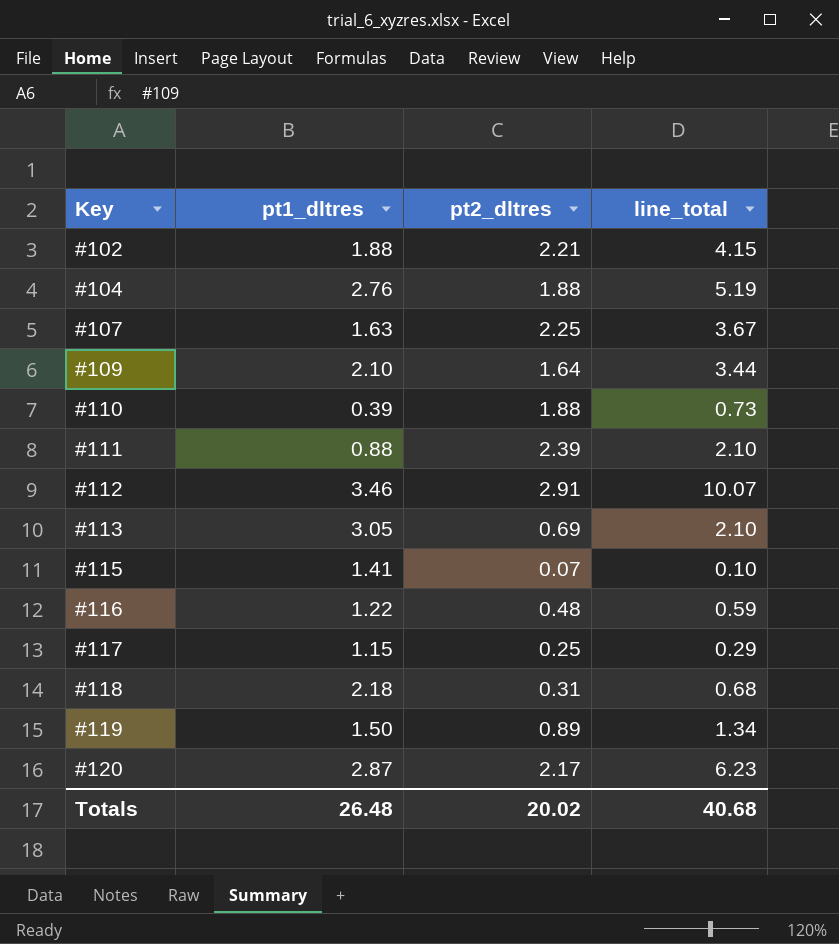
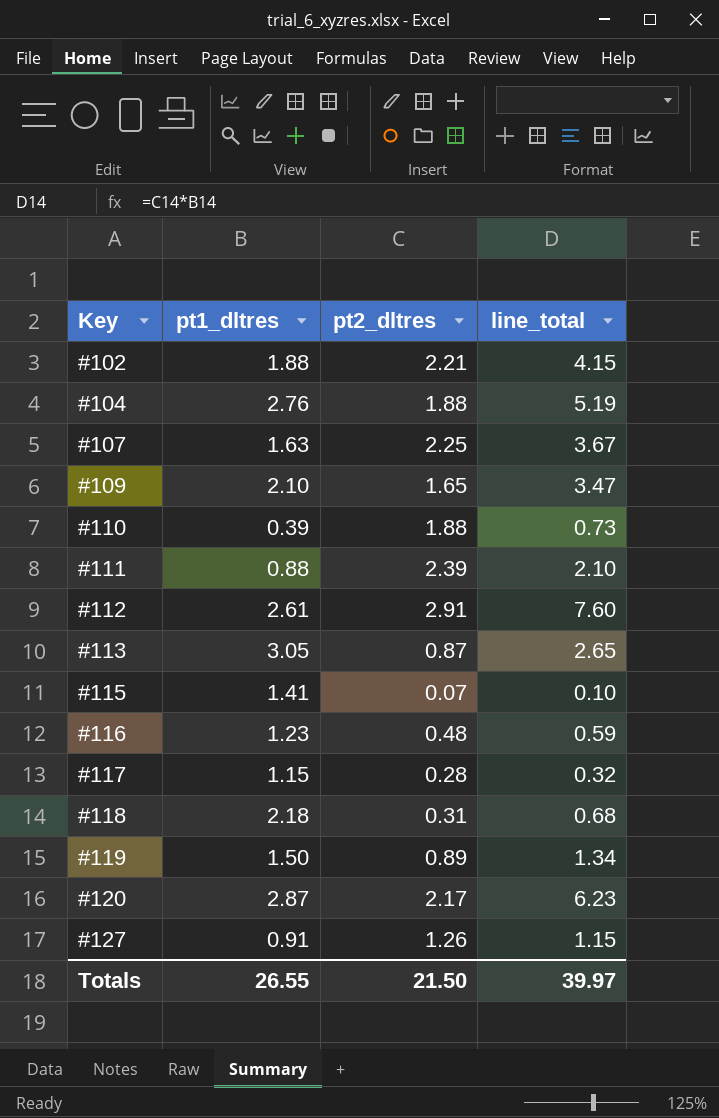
#109 | pt2_dltres: 1.64 -> 1.65
#109 | line_total: 3.44 -> 3.47
#112 | pt1_dltres: 3.46 -> 2.61
#112 | line_total: 10.07 -> 7.60
#113 | pt2_dltres: 0.69 -> 0.87
#113 | line_total: 2.10 -> 2.65
#116 | pt1_dltres: 1.22 -> 1.23
#117 | pt2_dltres: 0.25 -> 0.28
#117 | line_total: 0.29 -> 0.32
row #127: none -> 0.91 | 1.26 | 1.15
Totals | pt1_dltres: 26.48 -> 26.55
Totals | pt2_dltres: 20.02 -> 21.50
Totals | line_total: 40.68 -> 39.97

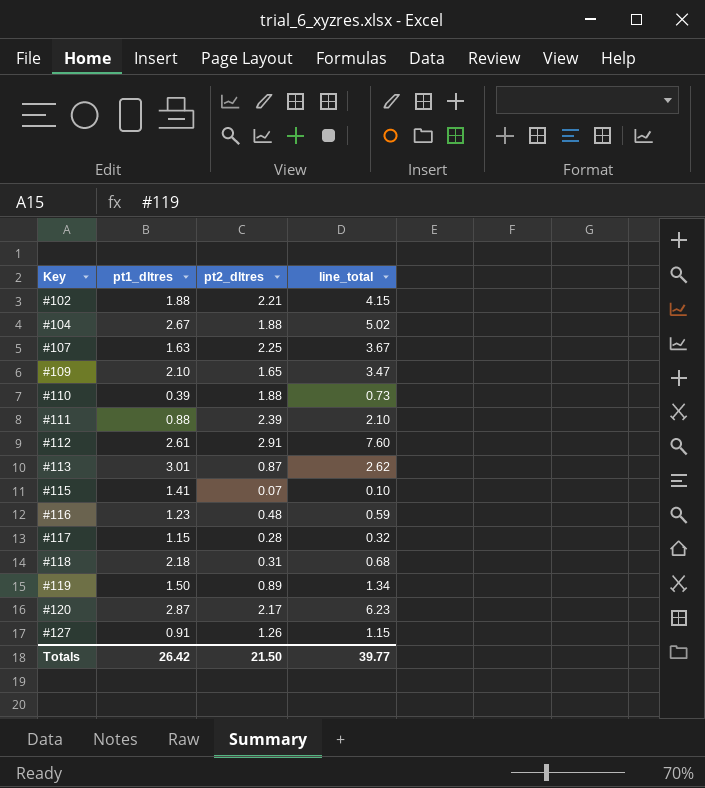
#104 | pt1_dltres: 2.76 -> 2.67
#104 | line_total: 5.19 -> 5.02
#113 | pt1_dltres: 3.05 -> 3.01
#113 | line_total: 2.65 -> 2.62
Totals | pt1_dltres: 26.55 -> 26.42
Totals | line_total: 39.97 -> 39.77

